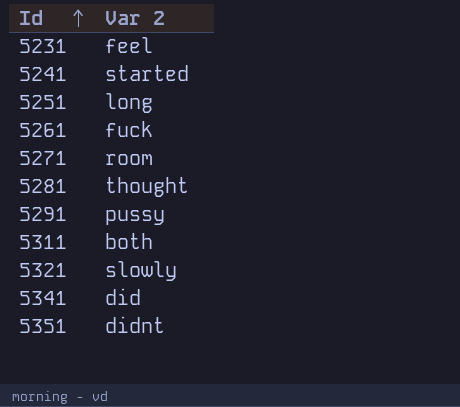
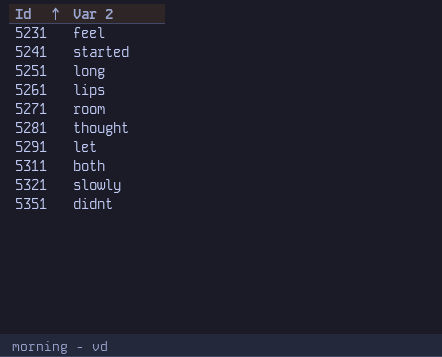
row 5341: did -> none
5261 | Var 2: fuck -> lips
5291 | Var 2: pussy -> let

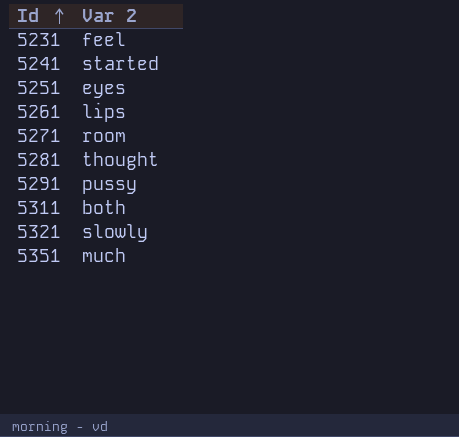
5251 | Var 2: long -> eyes
5291 | Var 2: let -> pussy
5351 | Var 2: didnt -> much

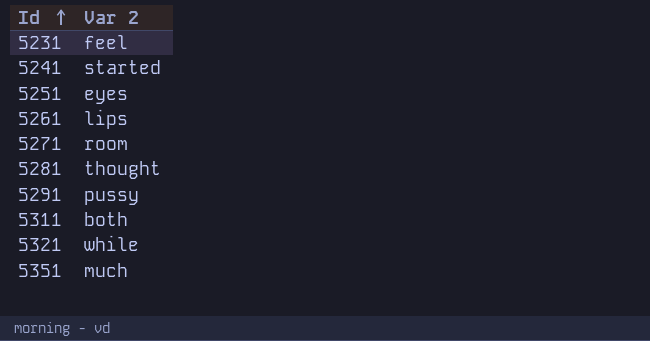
5321 | Var 2: slowly -> while

